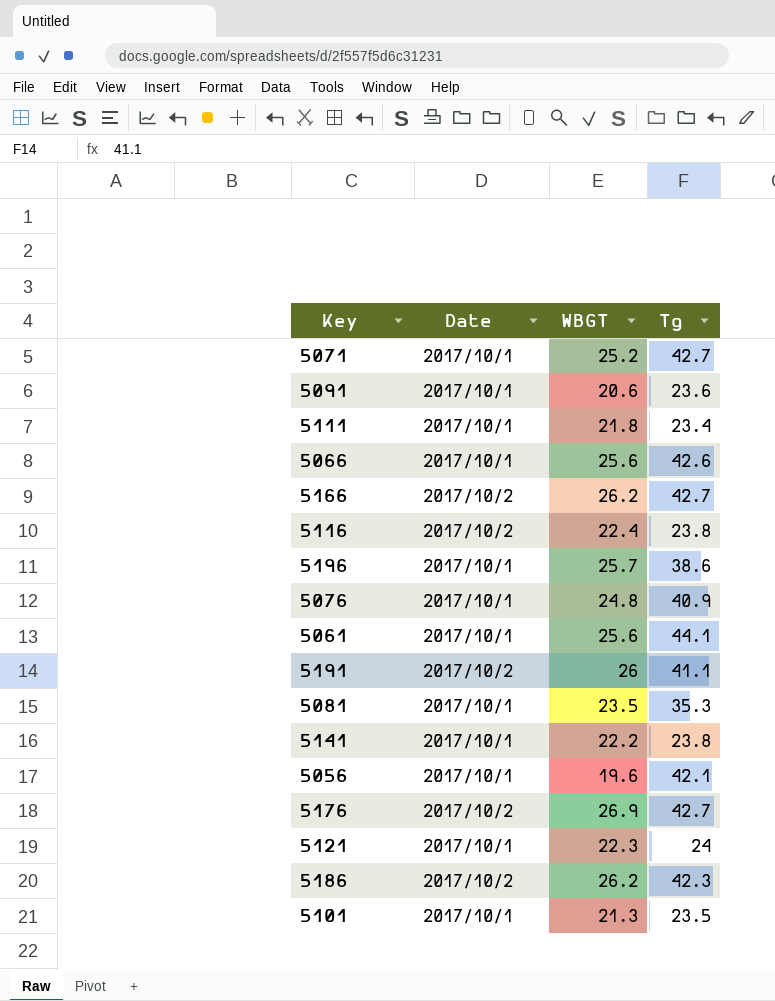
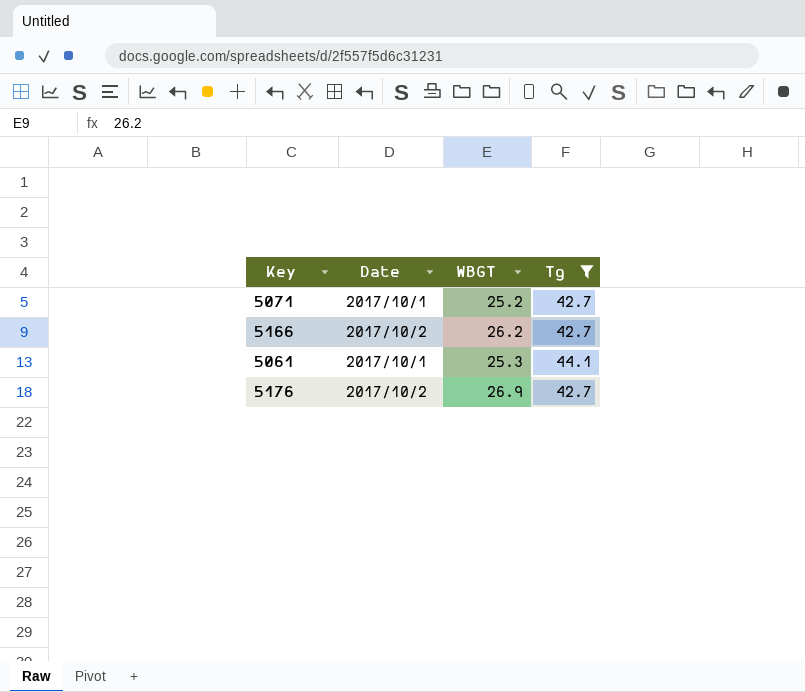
filter: none -> Tg >= 42.7
5061 | WBGT: 25.6 -> 25.3

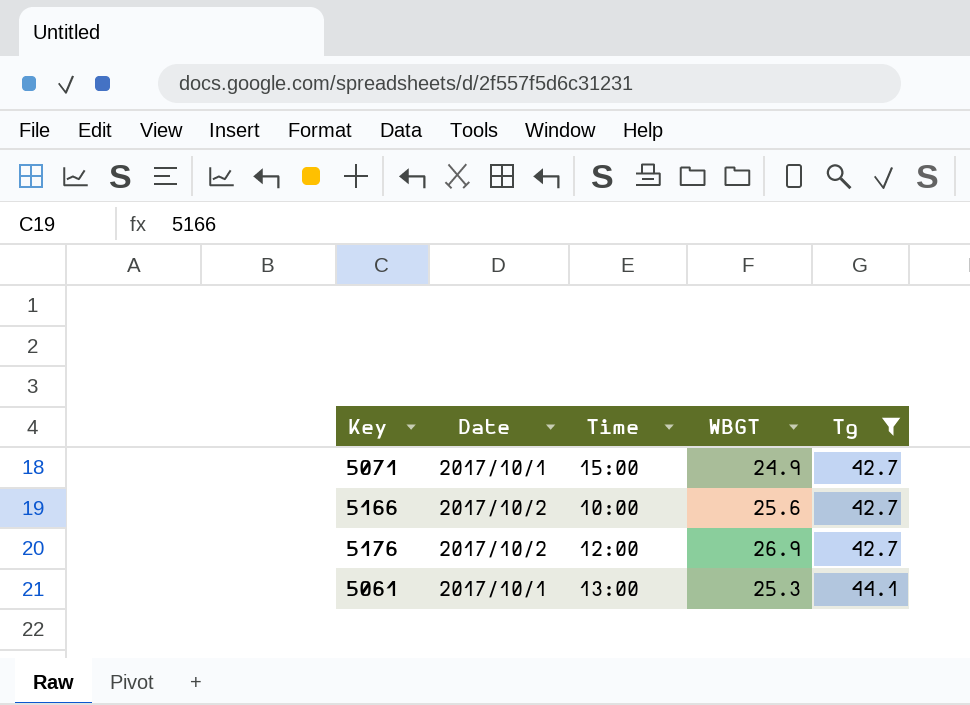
row order: none -> Tg ascending
column Time | position: none -> 3
5071 | WBGT: 25.2 -> 24.9
5166 | WBGT: 26.2 -> 25.6

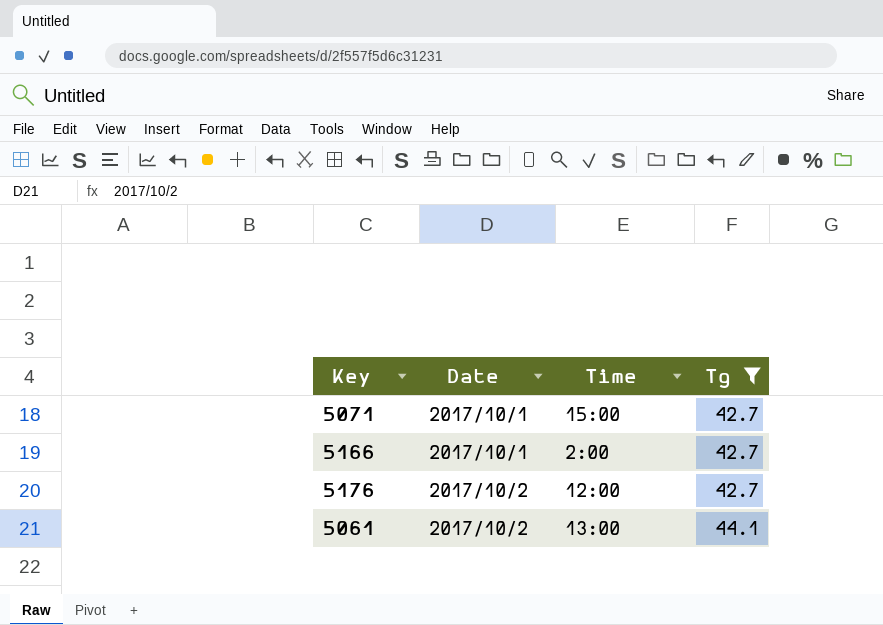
column WBGT | position: 4 -> none
5166 | Date: 2017/10/2 -> 2017/10/1
5166 | Time: 10:00 -> 2:00
5061 | Date: 2017/10/1 -> 2017/10/2

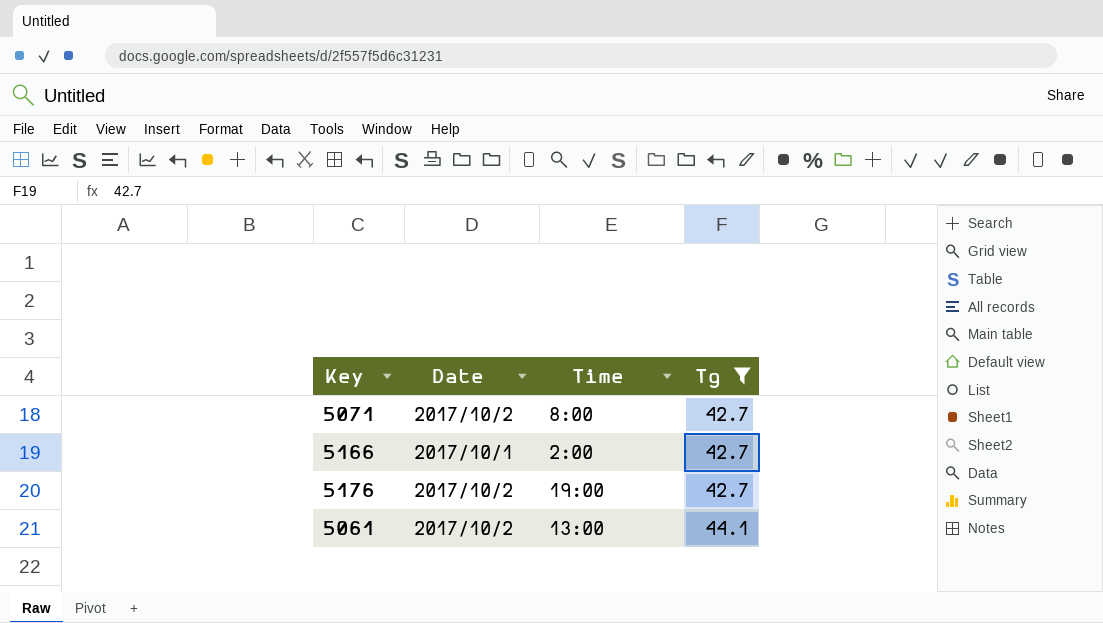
5071 | Date: 2017/10/1 -> 2017/10/2
5071 | Time: 15:00 -> 8:00
5176 | Time: 12:00 -> 19:00

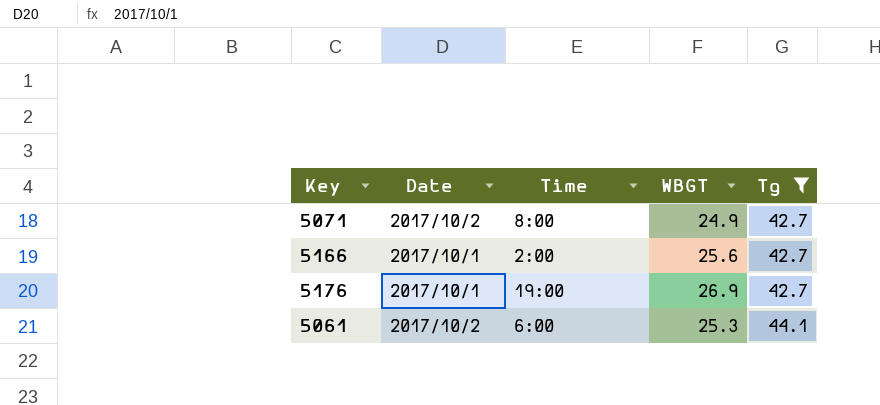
column WBGT | position: none -> 4
5176 | Date: 2017/10/2 -> 2017/10/1
5061 | Time: 13:00 -> 6:00

